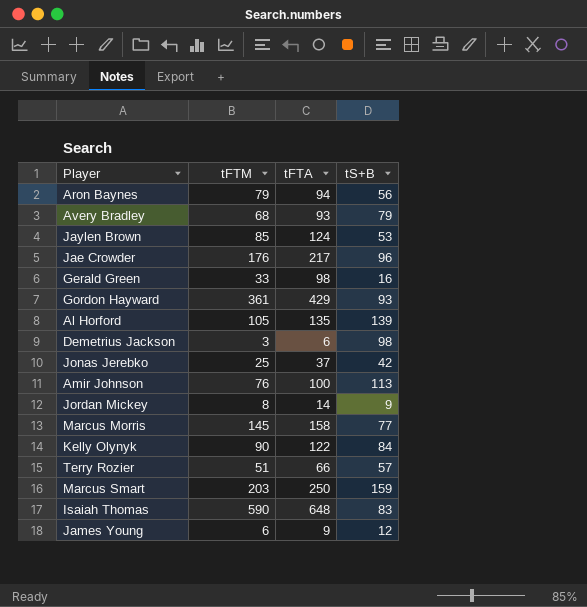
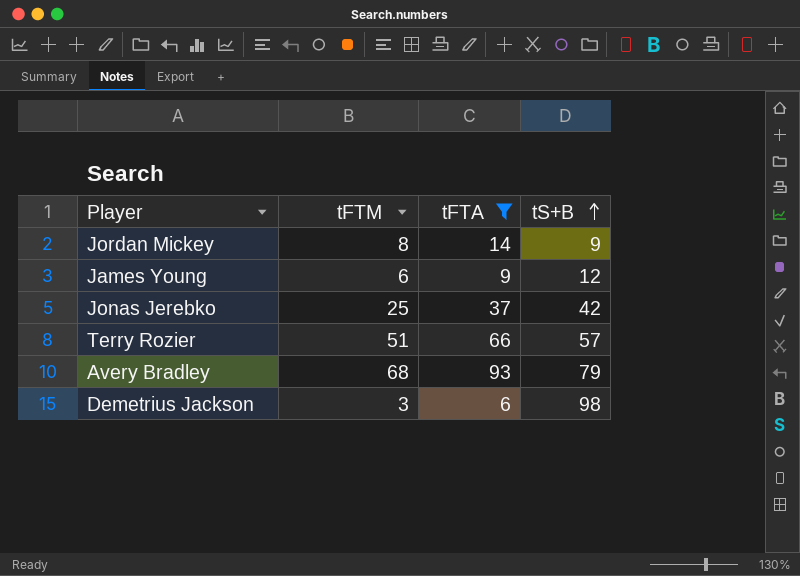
filter: none -> tFTA <= 93
row order: none -> tS+B ascending

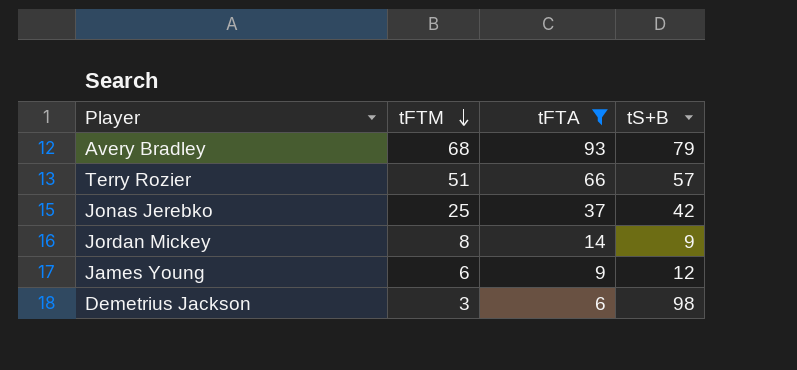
row order: tS+B ascending -> tFTM descending

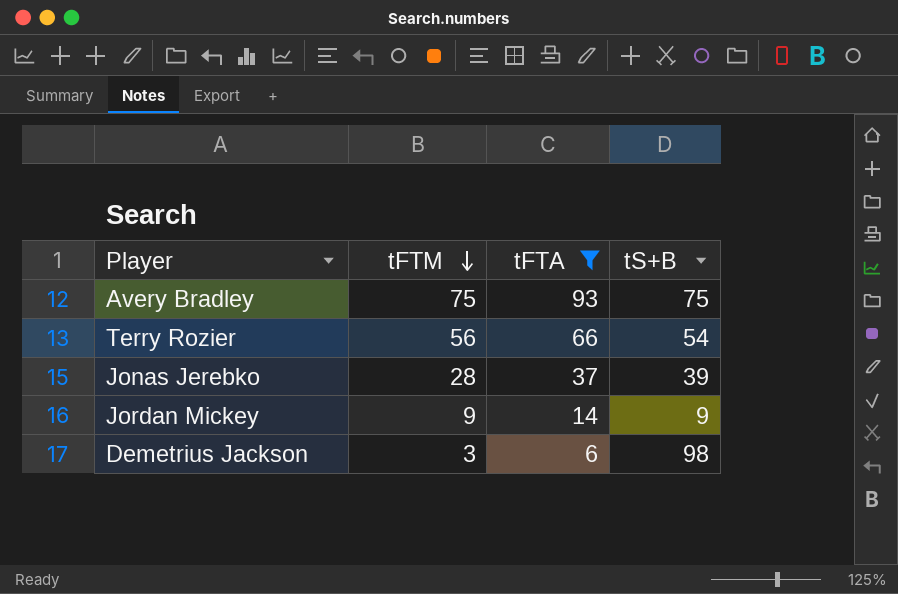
row James Young: 6 | 9 | 12 -> none
Avery Bradley | tFTM: 68 -> 75
Avery Bradley | tS+B: 79 -> 75
Terry Rozier | tFTM: 51 -> 56
Terry Rozier | tS+B: 57 -> 54
Jonas Jerebko | tFTM: 25 -> 28
Jonas Jerebko | tS+B: 42 -> 39
Jordan Mickey | tFTM: 8 -> 9

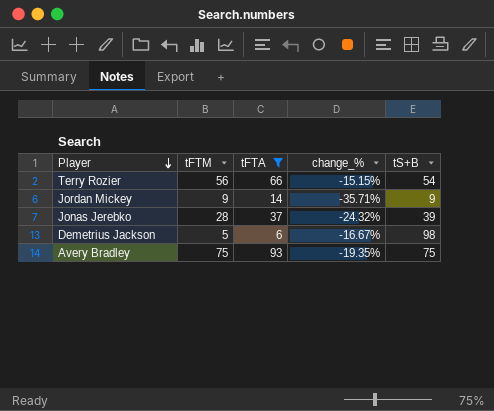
row order: tFTM descending -> Player descending
column change_% | formula: none -> ([tFTM] - [tFTA]) / [tFTA]
Demetrius Jackson | tFTM: 3 -> 5

